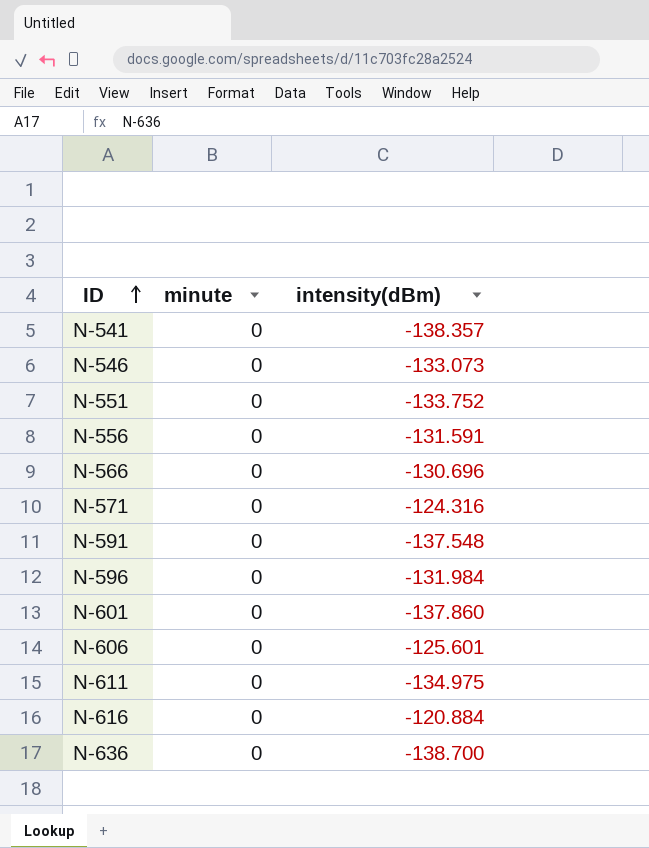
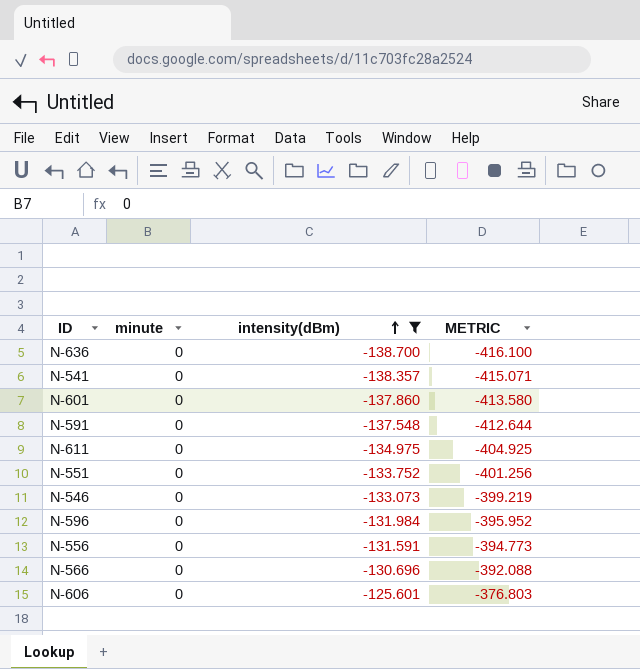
filter: none -> intensity(dBm) <= -125.601
row order: ID ascending -> intensity(dBm) ascending
column METRIC | formula: none -> [intensity(dBm)] * 3

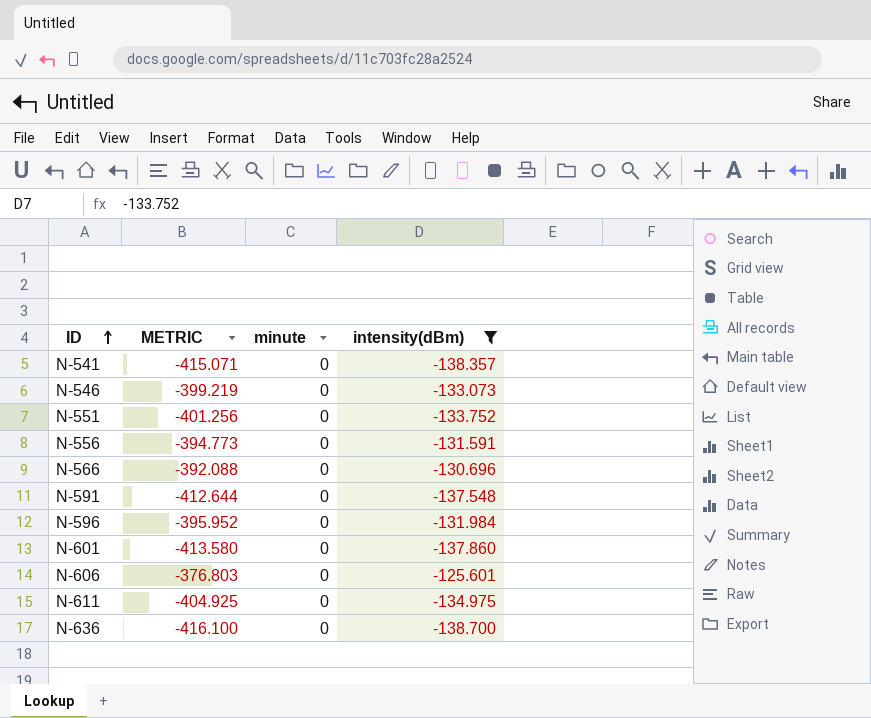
row order: intensity(dBm) ascending -> ID ascending
column METRIC | position: 4 -> 2

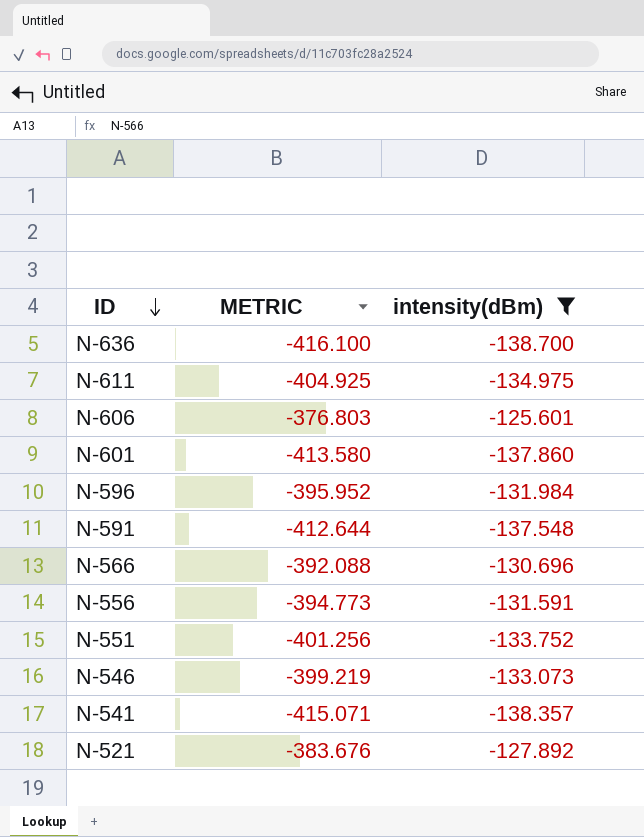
row order: ID ascending -> ID descending
column minute | position: 3 -> none
row N-521: none -> -383.676 | -127.892

